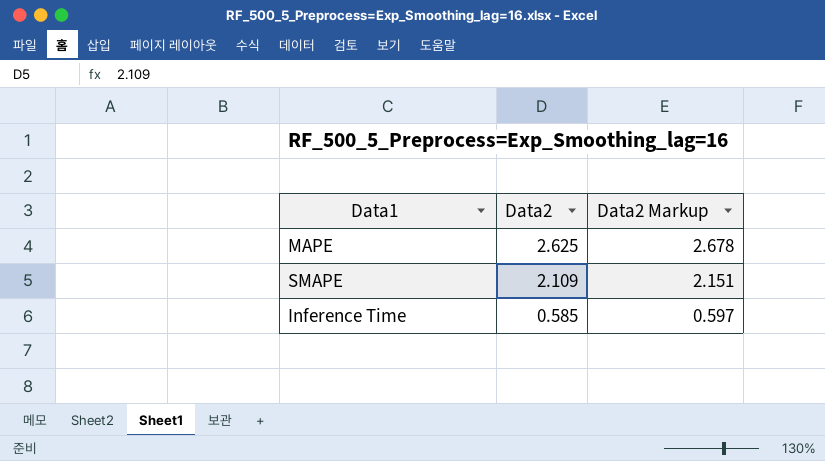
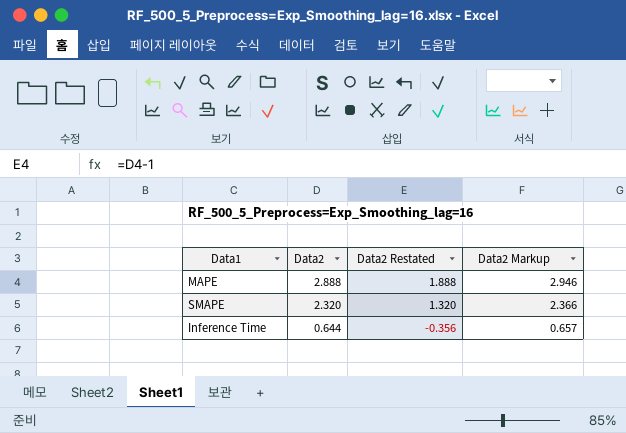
column Data2 Restated | formula: none -> [Data2] - 1
MAPE | Data2: 2.625 -> 2.888
MAPE | Data2 Markup: 2.678 -> 2.946
SMAPE | Data2: 2.109 -> 2.320
SMAPE | Data2 Markup: 2.151 -> 2.366
Inference Time | Data2: 0.585 -> 0.644
Inference Time | Data2 Markup: 0.597 -> 0.657

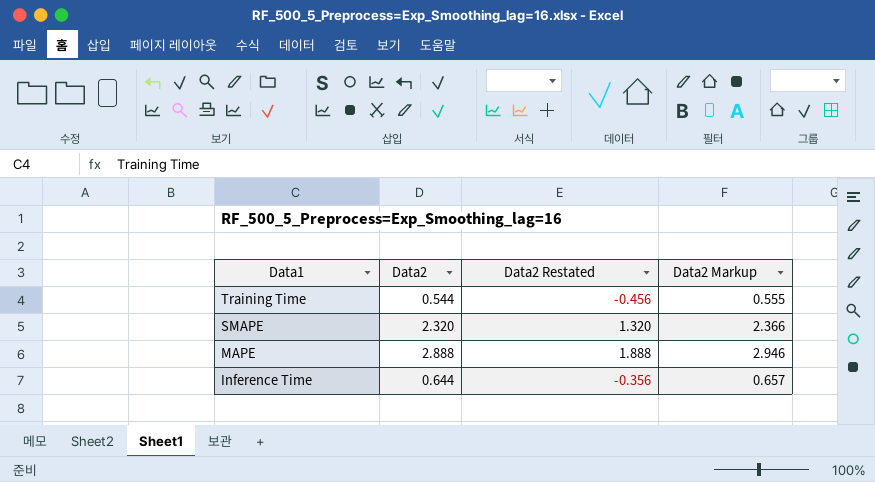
row order: Data2 descending -> Data1 descending
row Training Time: none -> 0.544 | -0.456 | 0.555

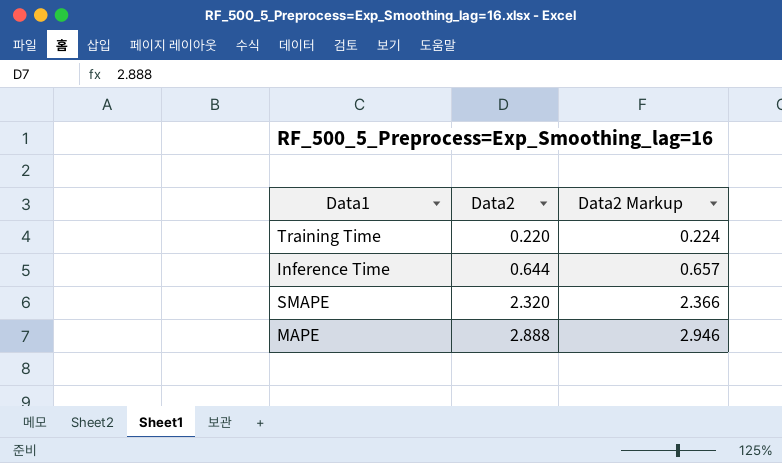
row order: Data1 descending -> Data2 ascending
column Data2 Restated | formula: [Data2] - 1 -> none
Training Time | Data2: 0.544 -> 0.220
Training Time | Data2 Markup: 0.555 -> 0.224

